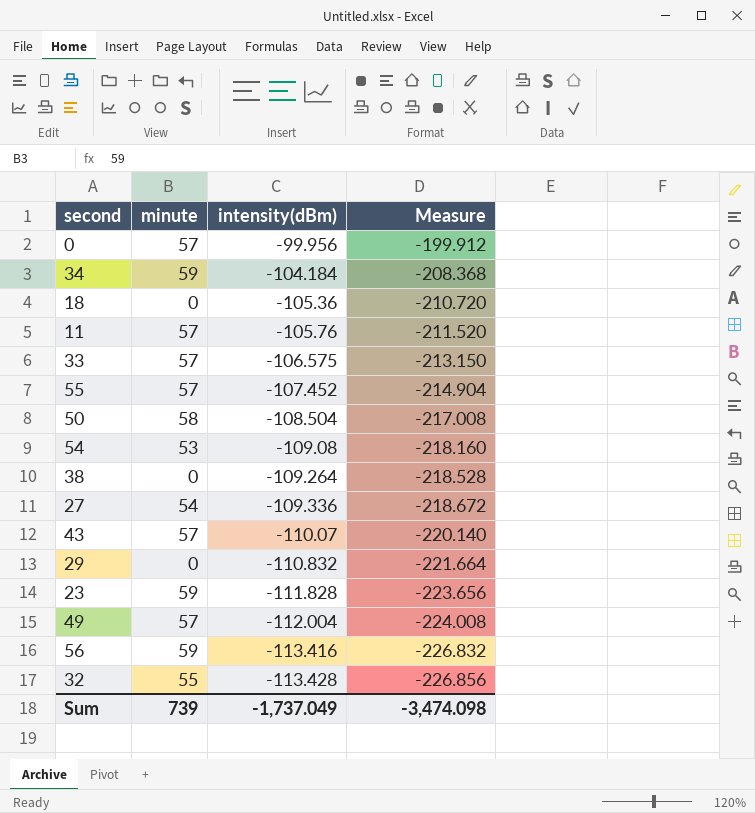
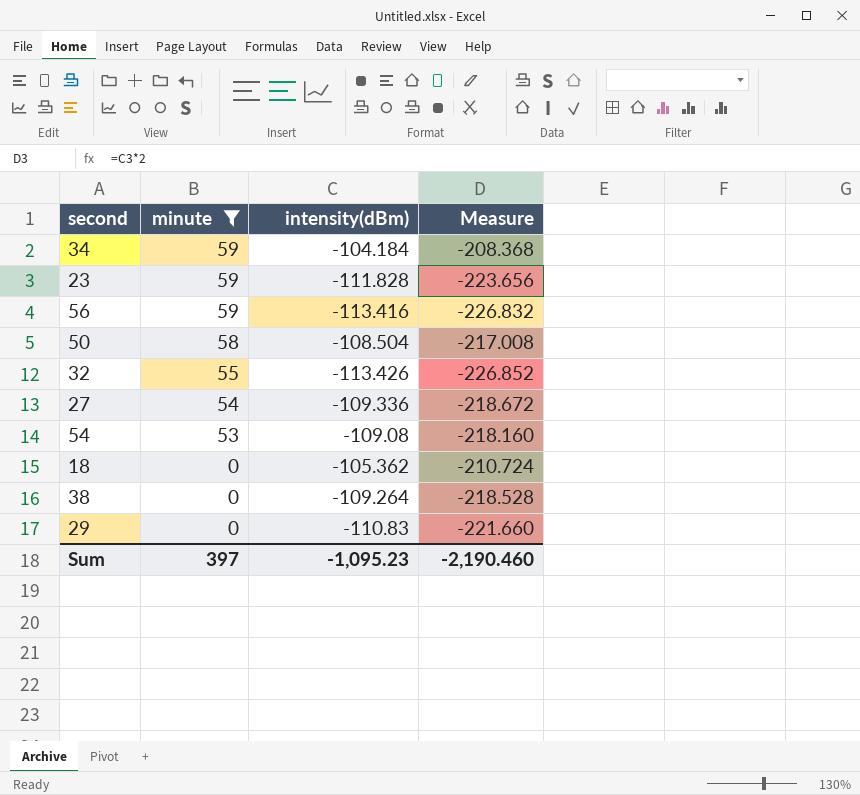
filter: none -> minute != 57
row order: intensity(dBm) descending -> minute descending
32 | intensity(dBm): -113.428 -> -113.426
32 | Measure: -226.856 -> -226.852
18 | intensity(dBm): -105.36 -> -105.362
18 | Measure: -210.720 -> -210.724
29 | intensity(dBm): -110.832 -> -110.83
29 | Measure: -221.664 -> -221.660
Sum | minute: 739 -> 397
Sum | intensity(dBm): -1,737.049 -> -1,095.23
Sum | Measure: -3,474.098 -> -2,190.460

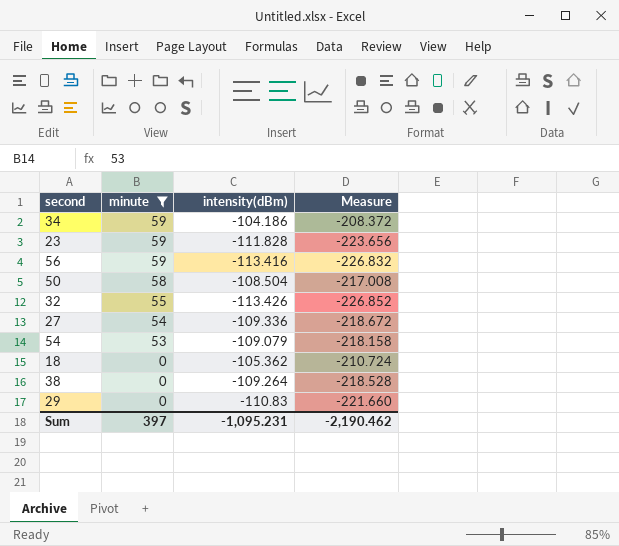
34 | intensity(dBm): -104.184 -> -104.186
34 | Measure: -208.368 -> -208.372
54 | intensity(dBm): -109.08 -> -109.079
54 | Measure: -218.160 -> -218.158
Sum | intensity(dBm): -1,095.23 -> -1,095.231
Sum | Measure: -2,190.460 -> -2,190.462

